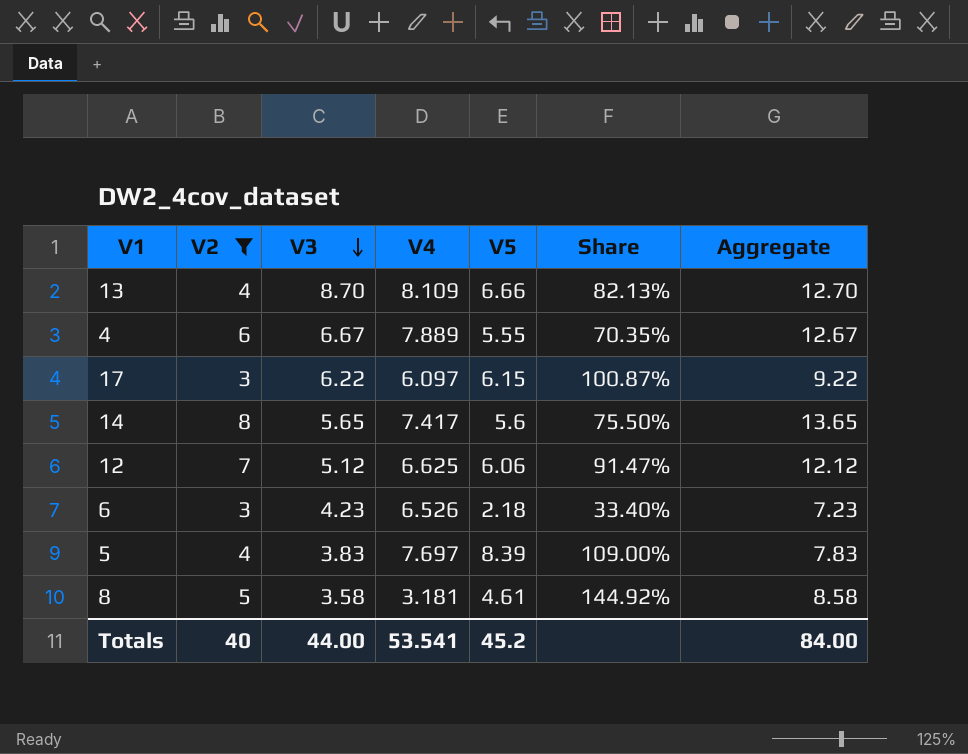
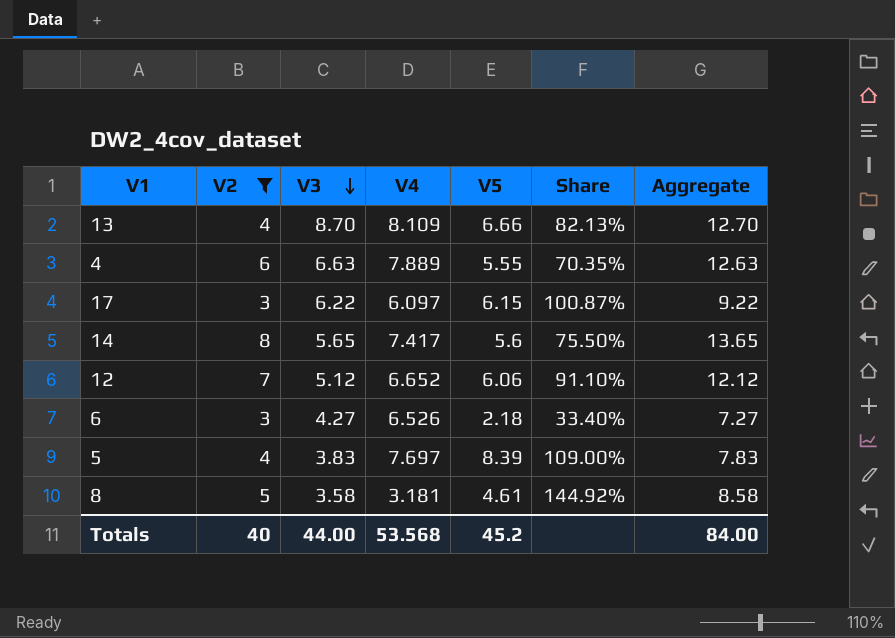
4 | V3: 6.67 -> 6.63
4 | Aggregate: 12.67 -> 12.63
12 | V4: 6.625 -> 6.652
12 | Share: 91.47% -> 91.10%
6 | V3: 4.23 -> 4.27
6 | Aggregate: 7.23 -> 7.27
Totals | V4: 53.541 -> 53.568

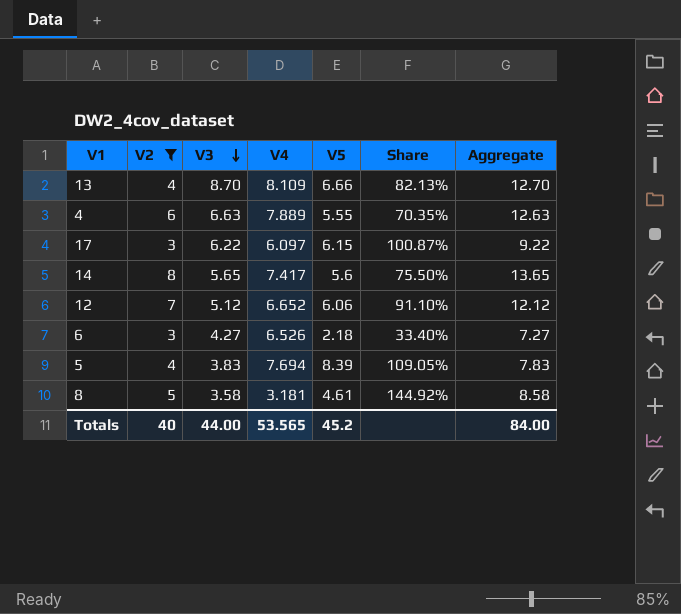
5 | V4: 7.697 -> 7.694
5 | Share: 109.00% -> 109.05%
Totals | V4: 53.568 -> 53.565

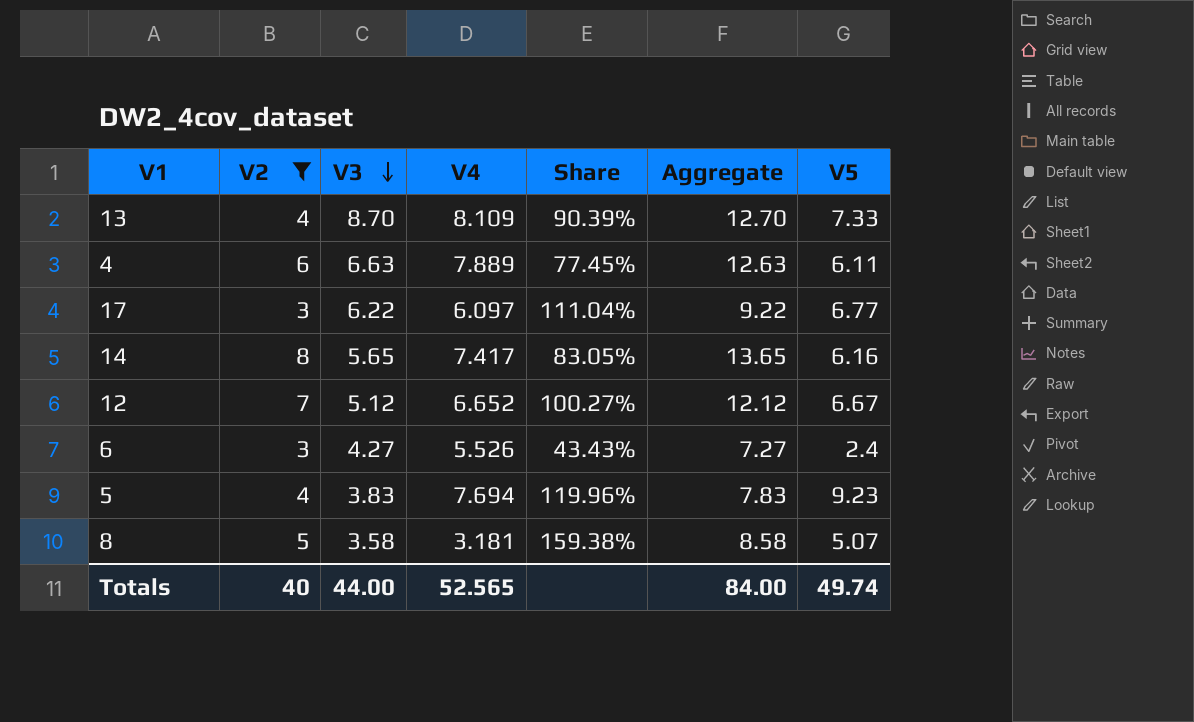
column V5 | position: 5 -> 7
13 | Share: 82.13% -> 90.39%
13 | V5: 6.66 -> 7.33
4 | Share: 70.35% -> 77.45%
4 | V5: 5.55 -> 6.11
17 | Share: 100.87% -> 111.04%
17 | V5: 6.15 -> 6.77
14 | Share: 75.50% -> 83.05%
14 | V5: 5.6 -> 6.16
12 | Share: 91.10% -> 100.27%
12 | V5: 6.06 -> 6.67
6 | V4: 6.526 -> 5.526
6 | Share: 33.40% -> 43.43%
6 | V5: 2.18 -> 2.4
5 | Share: 109.05% -> 119.96%
5 | V5: 8.39 -> 9.23
8 | Share: 144.92% -> 159.38%
8 | V5: 4.61 -> 5.07
Totals | V4: 53.565 -> 52.565
Totals | V5: 45.2 -> 49.74

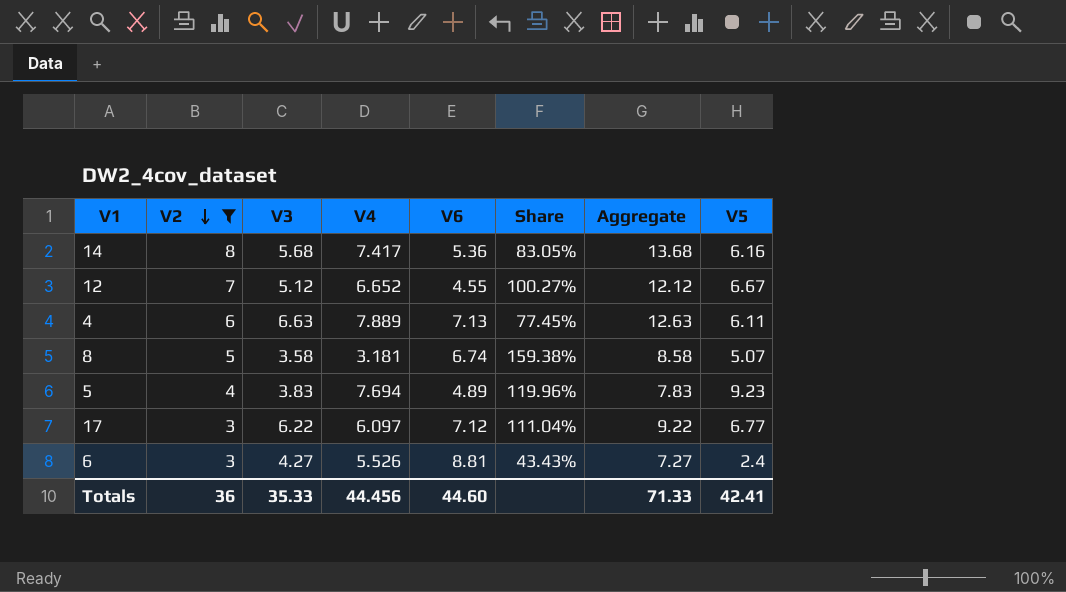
row order: V3 descending -> V2 descending
column V6 | position: none -> 5
row 13: 4 | 8.70 | 8.109 | 90.39% | 12.70 | 7.33 -> none
14 | V3: 5.65 -> 5.68
14 | Aggregate: 13.65 -> 13.68
Totals | V2: 40 -> 36
Totals | V3: 44.00 -> 35.33
Totals | V4: 52.565 -> 44.456
Totals | Aggregate: 84.00 -> 71.33
Totals | V5: 49.74 -> 42.41

